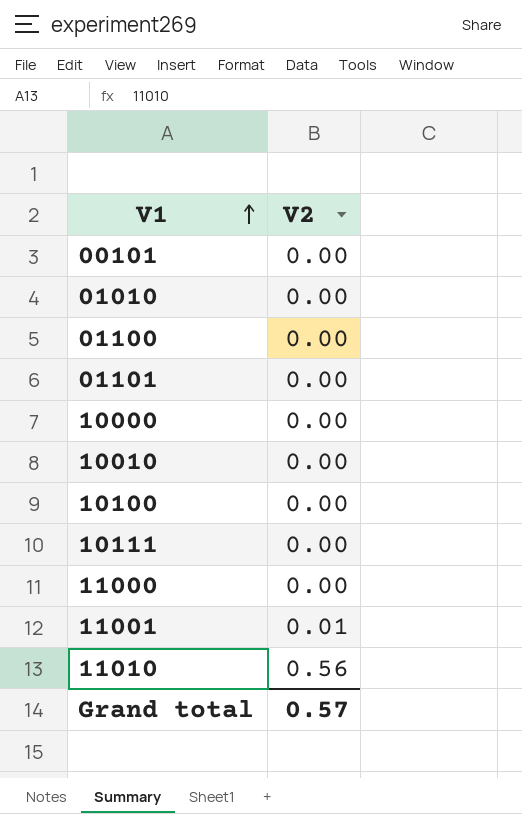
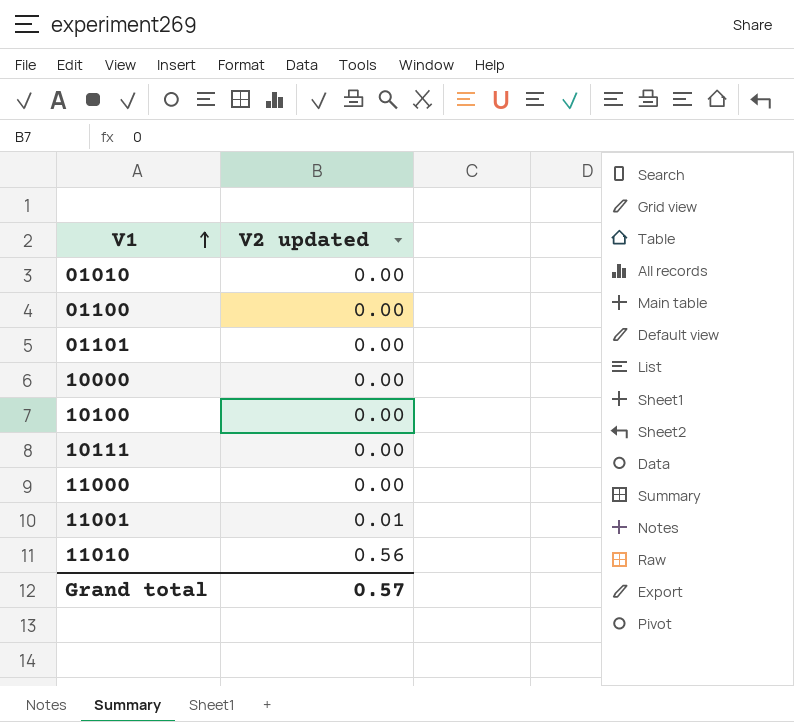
column name: V2 -> V2 updated
row 00101: 0.00 -> none
row 10010: 0.00 -> none

